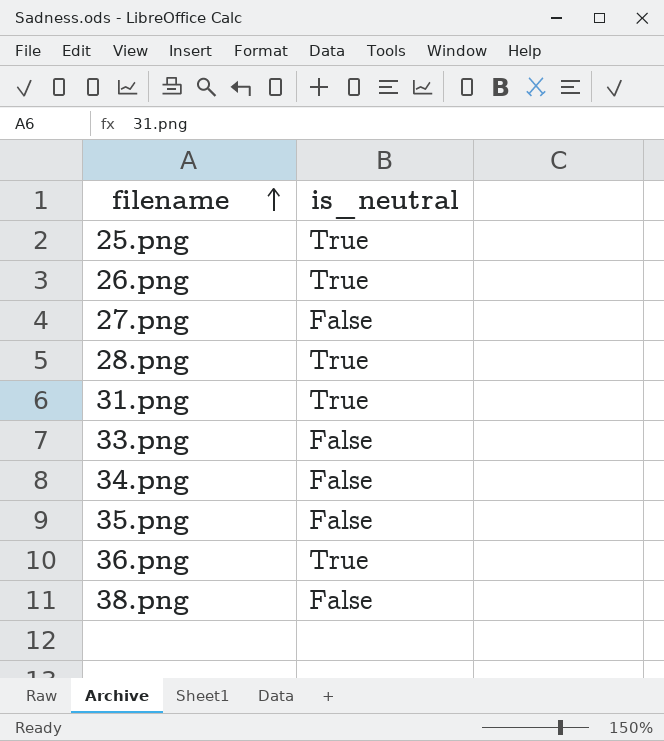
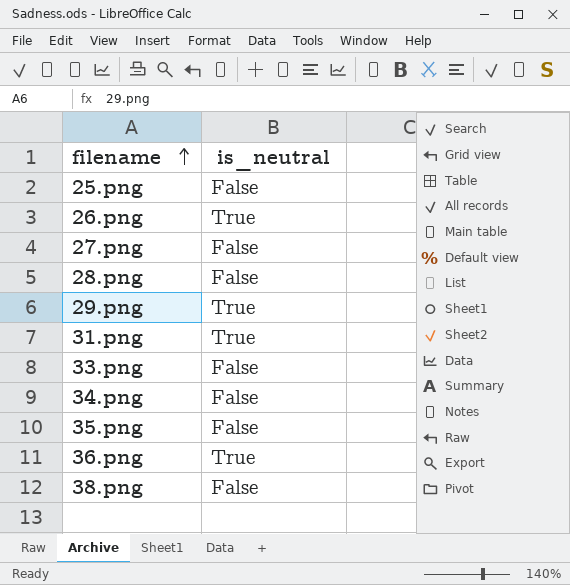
25.png | is_neutral: True -> False
28.png | is_neutral: True -> False
row 29.png: none -> True

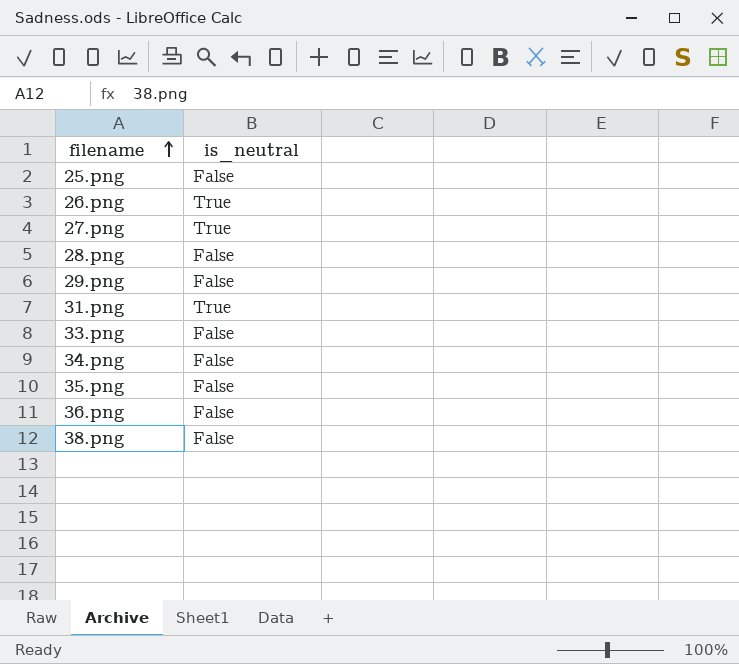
27.png | is_neutral: False -> True
29.png | is_neutral: True -> False
36.png | is_neutral: True -> False

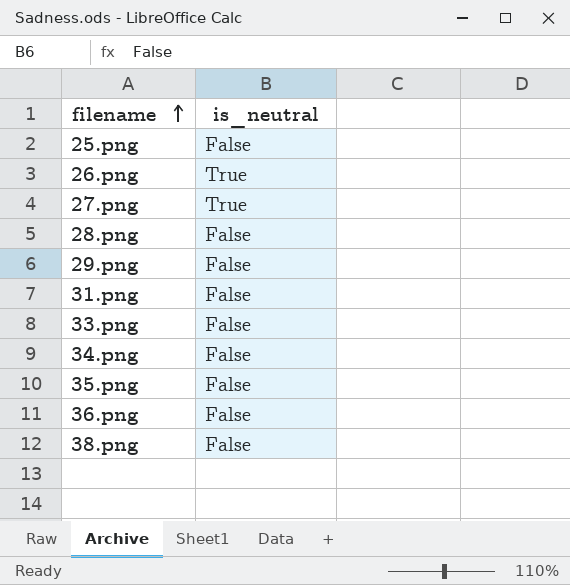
31.png | is_neutral: True -> False

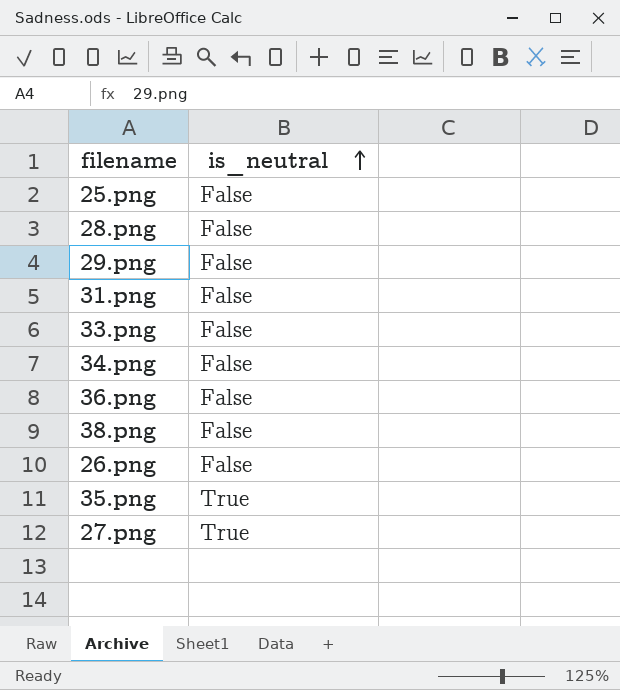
row order: filename ascending -> is_neutral ascending
26.png | is_neutral: True -> False
35.png | is_neutral: False -> True

